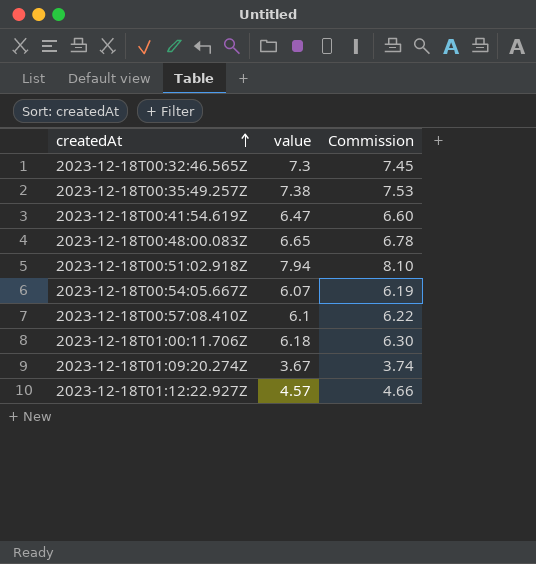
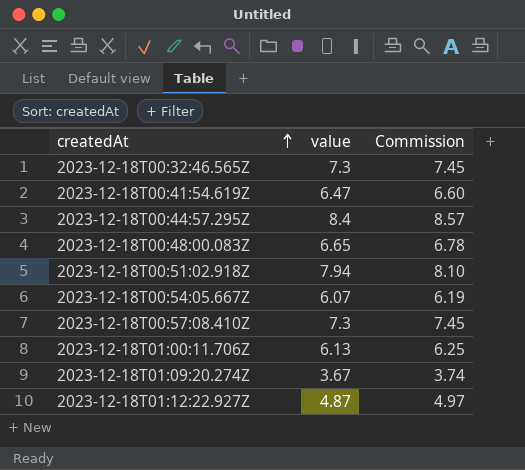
row 2023-12-18T00:35:49.257Z: 7.38 | 7.53 -> none
row 2023-12-18T00:44:57.295Z: none -> 8.4 | 8.57
2023-12-18T00:57:08.410Z | value: 6.1 -> 7.3
2023-12-18T00:57:08.410Z | Commission: 6.22 -> 7.45
2023-12-18T01:00:11.706Z | value: 6.18 -> 6.13
2023-12-18T01:00:11.706Z | Commission: 6.30 -> 6.25
2023-12-18T01:12:22.927Z | value: 4.57 -> 4.87
2023-12-18T01:12:22.927Z | Commission: 4.66 -> 4.97

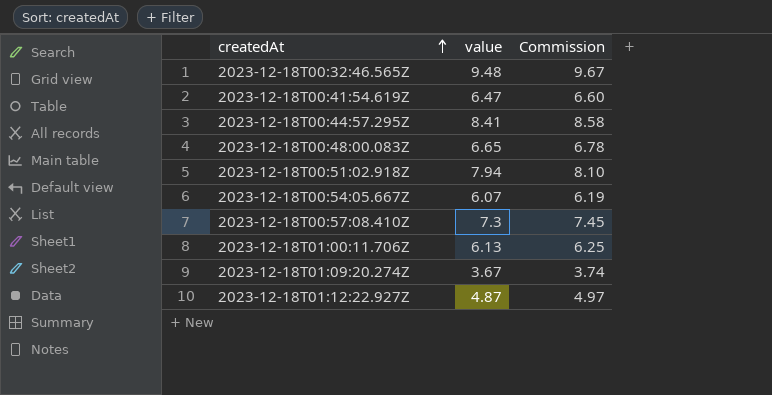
2023-12-18T00:32:46.565Z | value: 7.3 -> 9.48
2023-12-18T00:32:46.565Z | Commission: 7.45 -> 9.67
2023-12-18T00:44:57.295Z | value: 8.4 -> 8.41
2023-12-18T00:44:57.295Z | Commission: 8.57 -> 8.58

